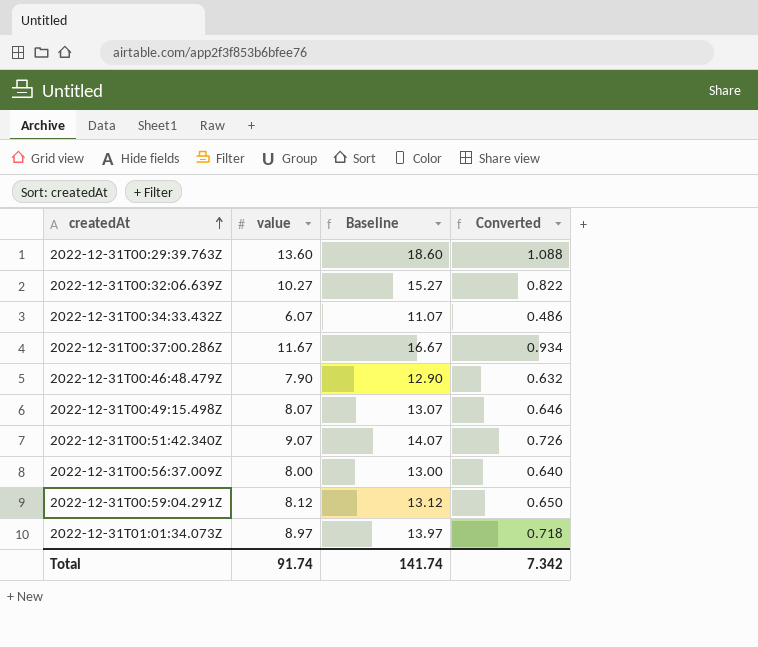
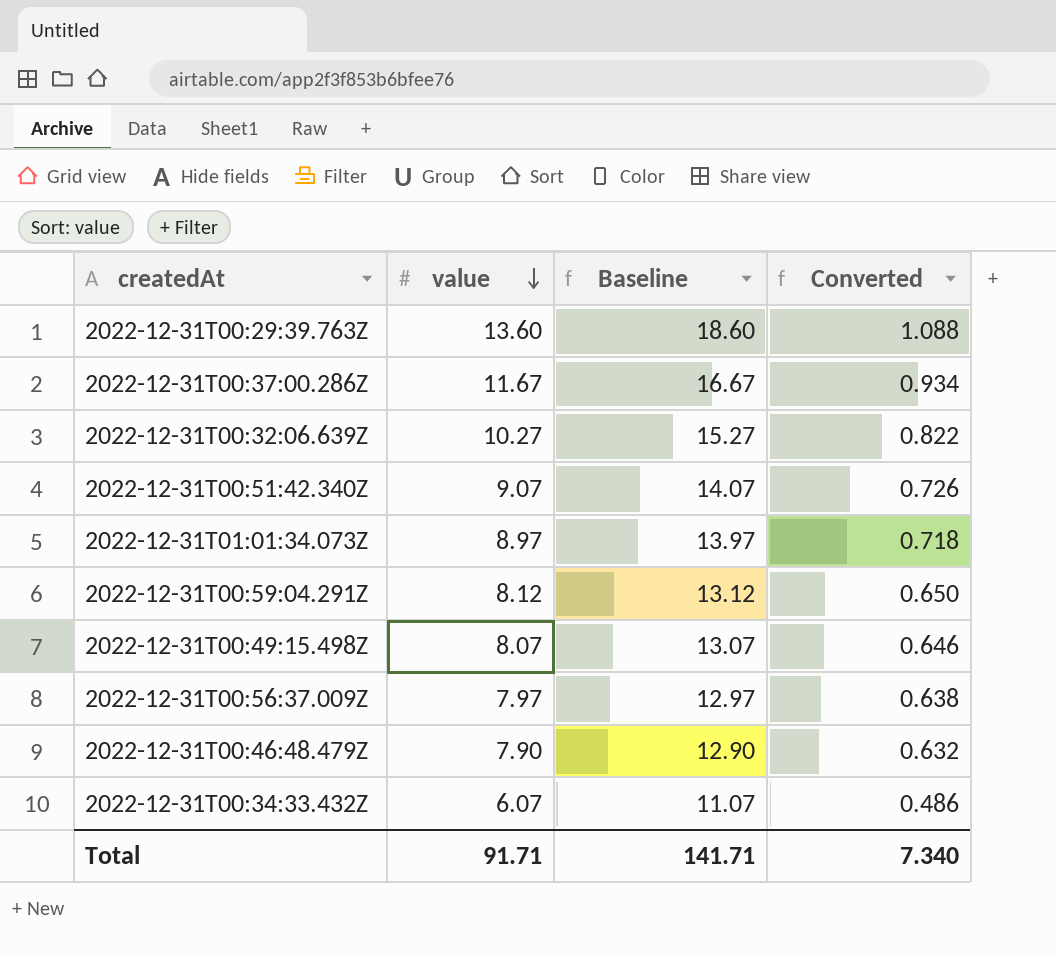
row order: createdAt ascending -> value descending
2022-12-31T00:56:37.009Z | value: 8.00 -> 7.97
2022-12-31T00:56:37.009Z | Baseline: 13.00 -> 12.97
2022-12-31T00:56:37.009Z | Converted: 0.640 -> 0.638
Total | value: 91.74 -> 91.71
Total | Baseline: 141.74 -> 141.71
Total | Converted: 7.342 -> 7.340

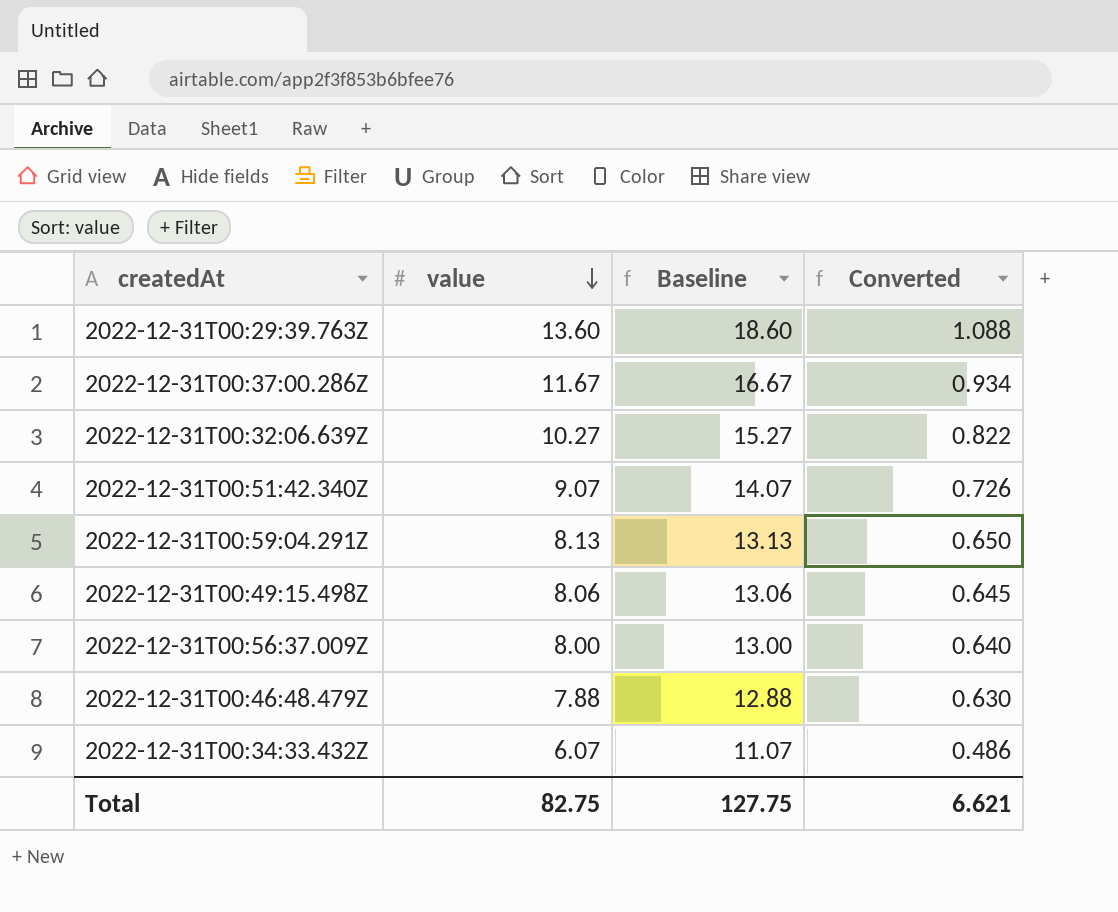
row 2022-12-31T01:01:34.073Z: 8.97 | 13.97 | 0.718 -> none
2022-12-31T00:59:04.291Z | value: 8.12 -> 8.13
2022-12-31T00:59:04.291Z | Baseline: 13.12 -> 13.13
2022-12-31T00:49:15.498Z | value: 8.07 -> 8.06
2022-12-31T00:49:15.498Z | Baseline: 13.07 -> 13.06
2022-12-31T00:49:15.498Z | Converted: 0.646 -> 0.645
2022-12-31T00:56:37.009Z | value: 7.97 -> 8.00
2022-12-31T00:56:37.009Z | Baseline: 12.97 -> 13.00
2022-12-31T00:56:37.009Z | Converted: 0.638 -> 0.640
2022-12-31T00:46:48.479Z | value: 7.90 -> 7.88
2022-12-31T00:46:48.479Z | Baseline: 12.90 -> 12.88
2022-12-31T00:46:48.479Z | Converted: 0.632 -> 0.630
Total | value: 91.71 -> 82.75
Total | Baseline: 141.71 -> 127.75
Total | Converted: 7.340 -> 6.621

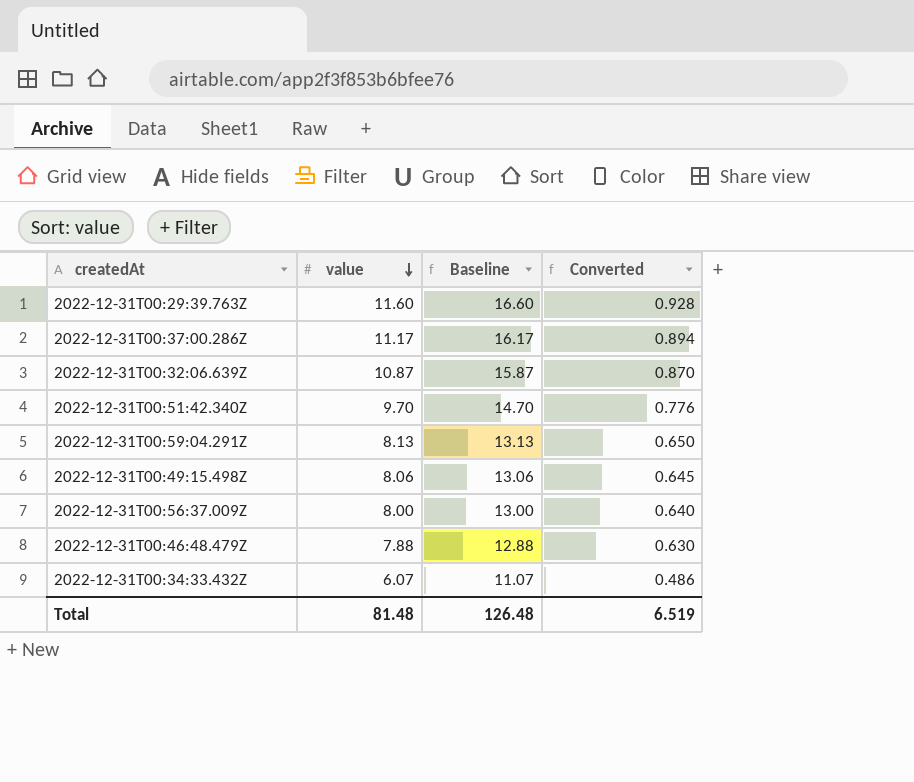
2022-12-31T00:29:39.763Z | value: 13.60 -> 11.60
2022-12-31T00:29:39.763Z | Baseline: 18.60 -> 16.60
2022-12-31T00:29:39.763Z | Converted: 1.088 -> 0.928
2022-12-31T00:37:00.286Z | value: 11.67 -> 11.17
2022-12-31T00:37:00.286Z | Baseline: 16.67 -> 16.17
2022-12-31T00:37:00.286Z | Converted: 0.934 -> 0.894
2022-12-31T00:32:06.639Z | value: 10.27 -> 10.87
2022-12-31T00:32:06.639Z | Baseline: 15.27 -> 15.87
2022-12-31T00:32:06.639Z | Converted: 0.822 -> 0.870
2022-12-31T00:51:42.340Z | value: 9.07 -> 9.70
2022-12-31T00:51:42.340Z | Baseline: 14.07 -> 14.70
2022-12-31T00:51:42.340Z | Converted: 0.726 -> 0.776
Total | value: 82.75 -> 81.48
Total | Baseline: 127.75 -> 126.48
Total | Converted: 6.621 -> 6.519

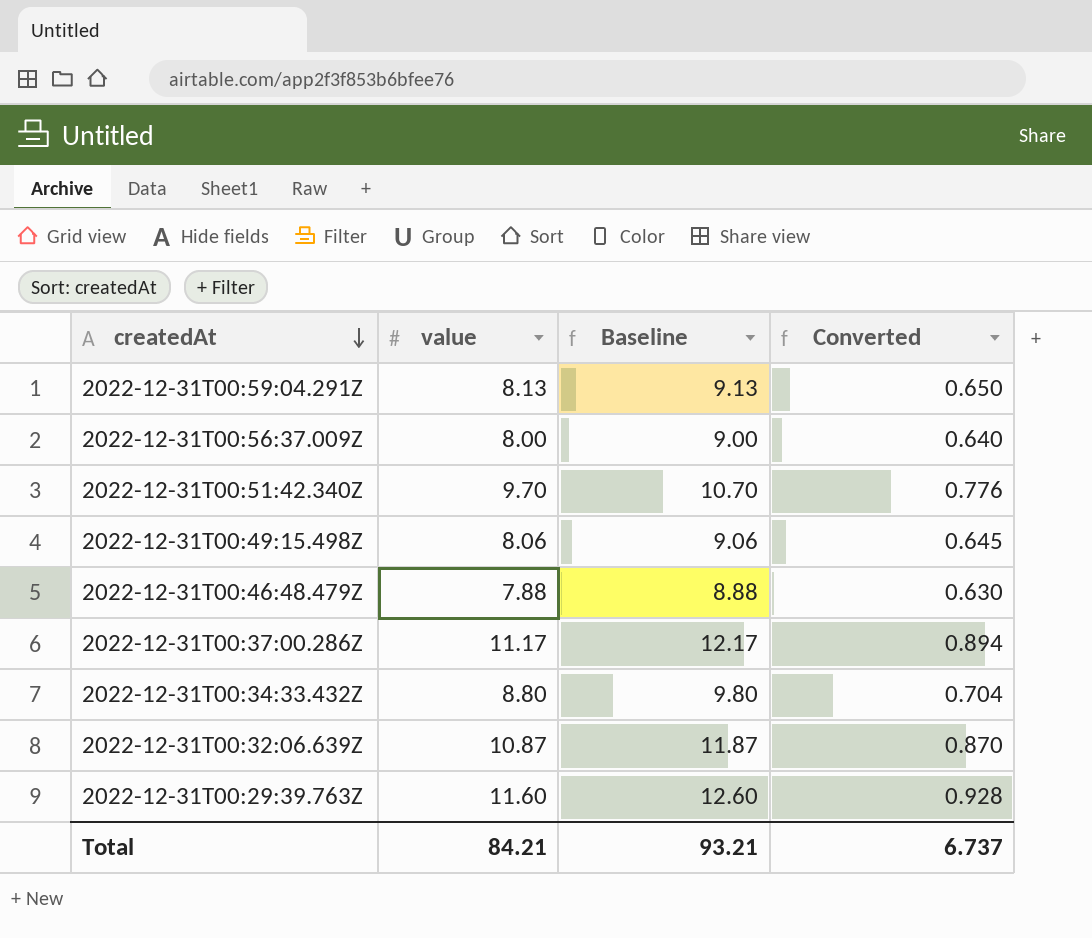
row order: value descending -> createdAt descending
column Baseline | formula: [value] + 5 -> [value] + 1
2022-12-31T00:34:33.432Z | value: 6.07 -> 8.80
2022-12-31T00:34:33.432Z | Converted: 0.486 -> 0.704
Total | value: 81.48 -> 84.21
Total | Baseline: 126.48 -> 93.21
Total | Converted: 6.519 -> 6.737

